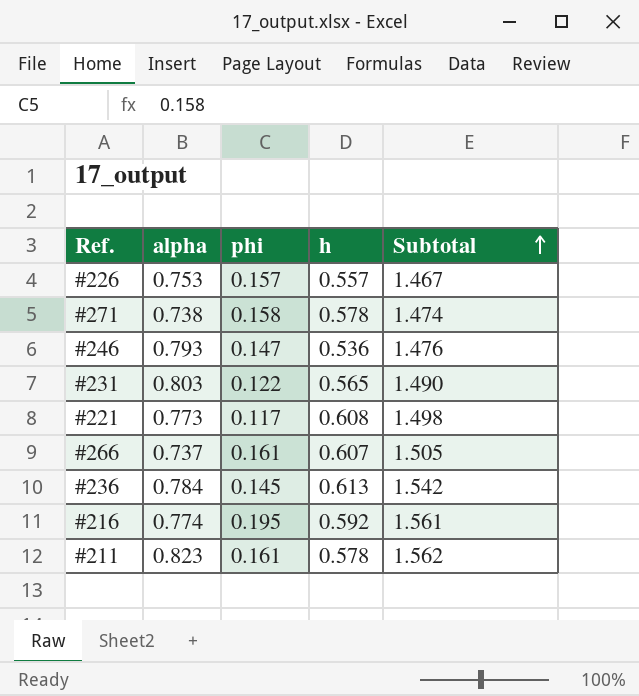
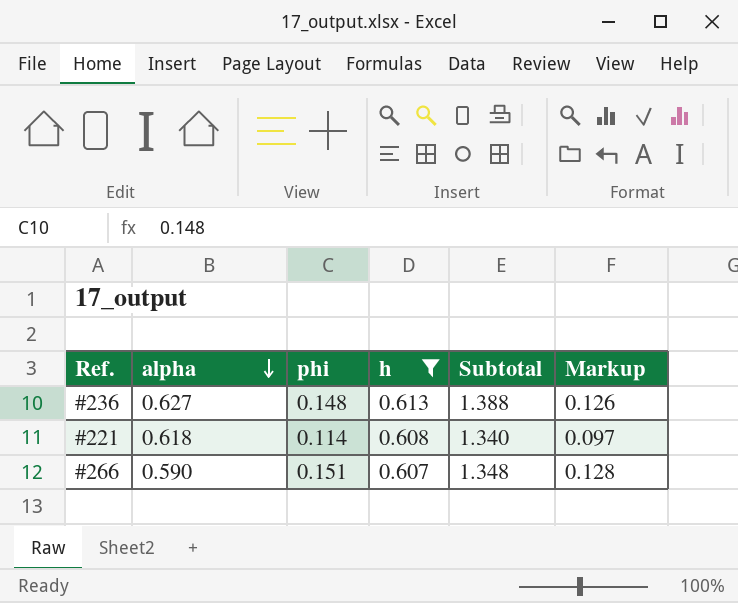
filter: none -> h >= 0.607
row order: Subtotal ascending -> alpha descending
column Markup | formula: none -> [phi] * 0.85
#236 | alpha: 0.784 -> 0.627
#236 | phi: 0.145 -> 0.148
#236 | Subtotal: 1.542 -> 1.388
#221 | alpha: 0.773 -> 0.618
#221 | phi: 0.117 -> 0.114
#221 | Subtotal: 1.498 -> 1.340
#266 | alpha: 0.737 -> 0.590
#266 | phi: 0.161 -> 0.151
#266 | Subtotal: 1.505 -> 1.348

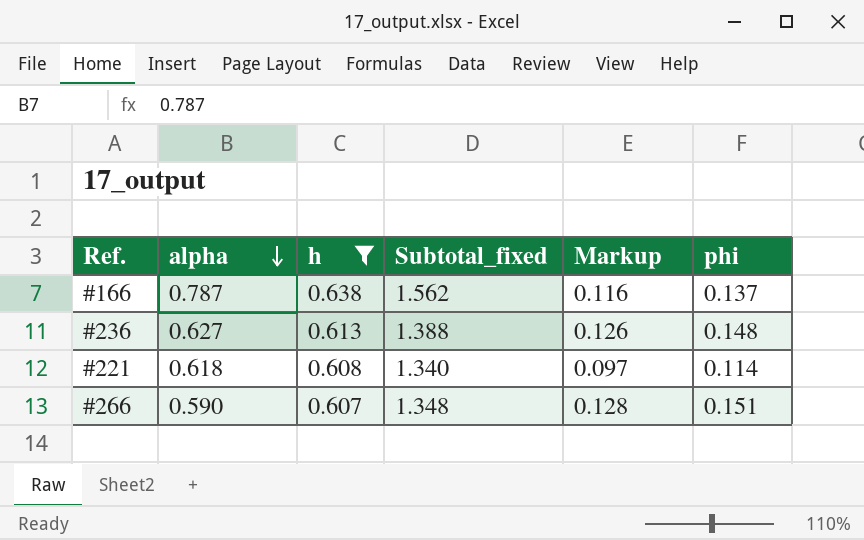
column name: Subtotal -> Subtotal_fixed
column phi | position: 3 -> 6
row #166: none -> 0.787 | 0.638 | 1.562 | 0.116 | 0.137

